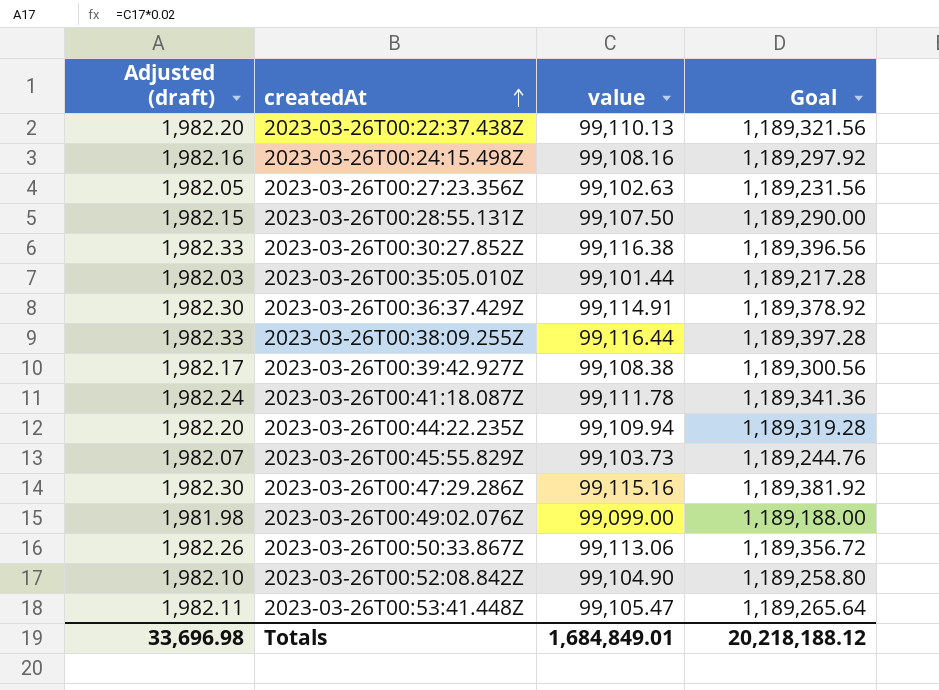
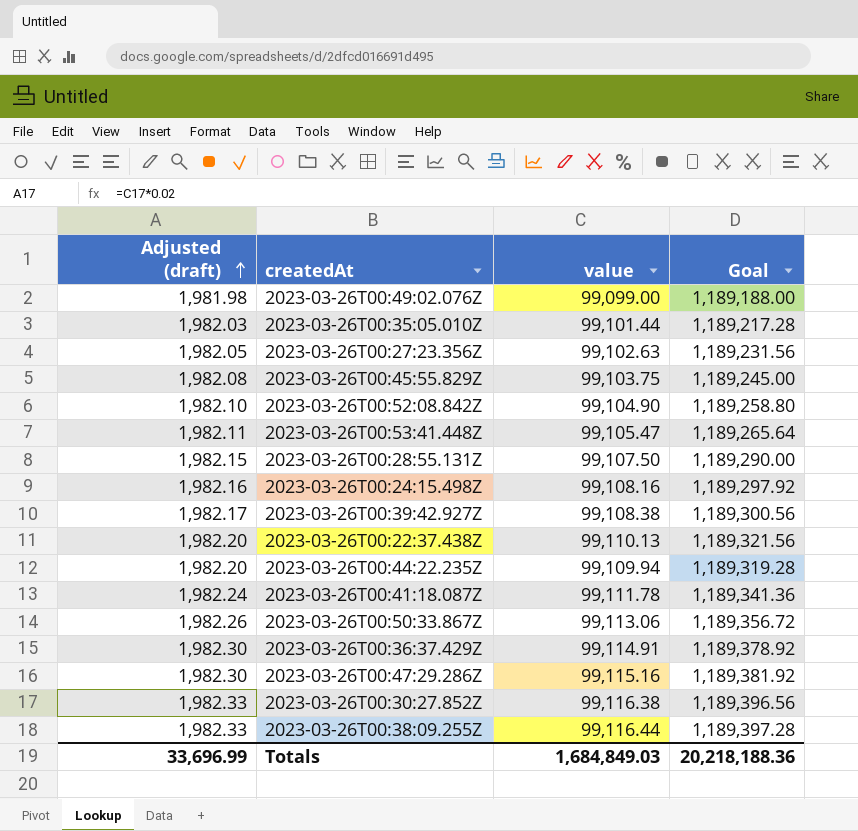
row order: createdAt ascending -> Adjusted (draft) ascending
2023-03-26T00:45:55.829Z | Adjusted (draft): 1,982.07 -> 1,982.08
2023-03-26T00:45:55.829Z | value: 99,103.73 -> 99,103.75
2023-03-26T00:45:55.829Z | Goal: 1,189,244.76 -> 1,189,245.00
Totals | Adjusted (draft): 33,696.98 -> 33,696.99
Totals | value: 1,684,849.01 -> 1,684,849.03
Totals | Goal: 20,218,188.12 -> 20,218,188.36

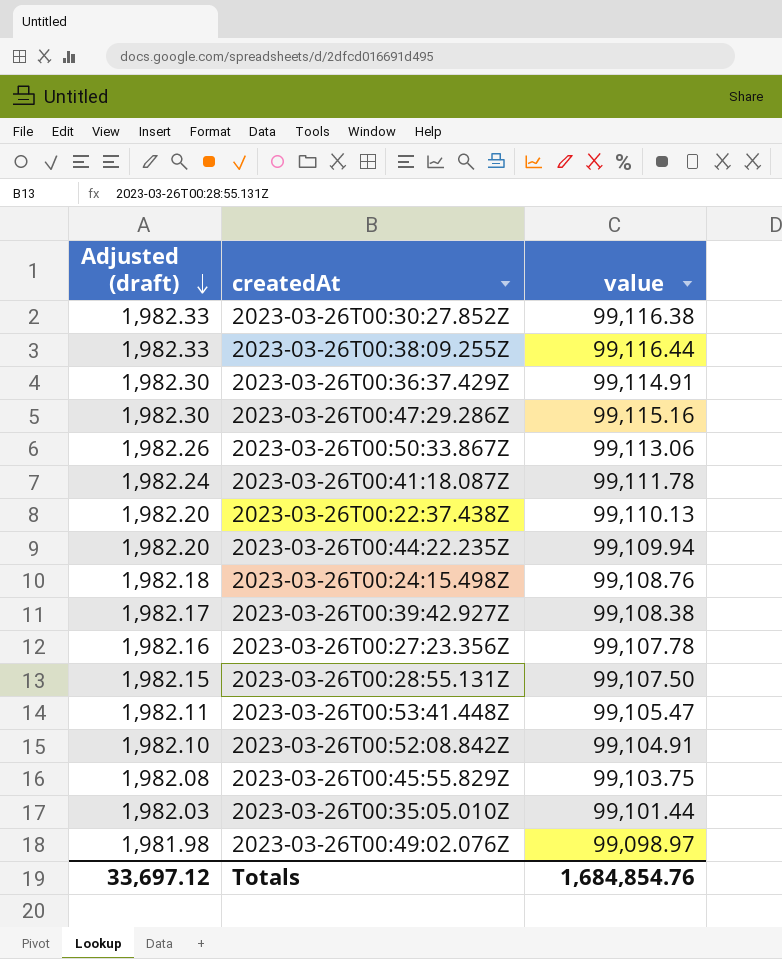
row order: Adjusted (draft) ascending -> Adjusted (draft) descending
column Goal | formula: [value] * 12 -> none
2023-03-26T00:24:15.498Z | Adjusted (draft): 1,982.16 -> 1,982.18
2023-03-26T00:24:15.498Z | value: 99,108.16 -> 99,108.76
2023-03-26T00:27:23.356Z | Adjusted (draft): 1,982.05 -> 1,982.16
2023-03-26T00:27:23.356Z | value: 99,102.63 -> 99,107.78
2023-03-26T00:52:08.842Z | value: 99,104.90 -> 99,104.91
2023-03-26T00:49:02.076Z | value: 99,099.00 -> 99,098.97
Totals | Adjusted (draft): 33,696.99 -> 33,697.12
Totals | value: 1,684,849.03 -> 1,684,854.76

